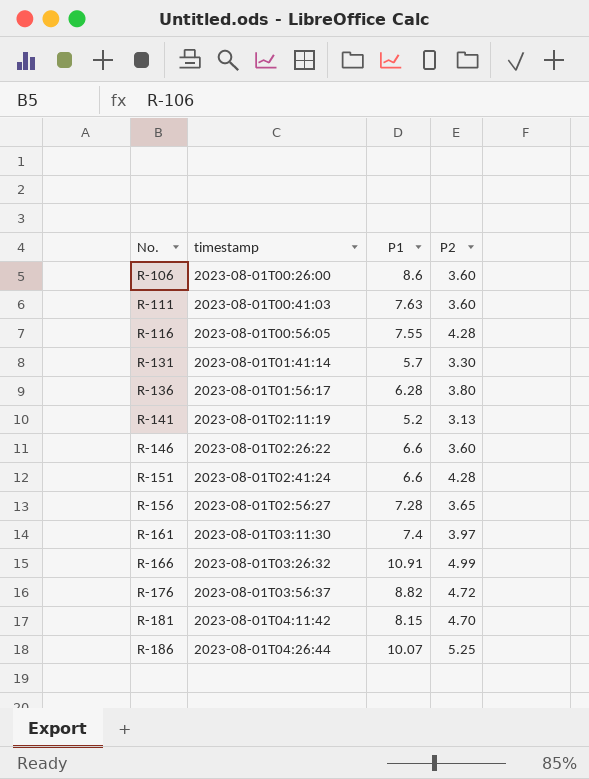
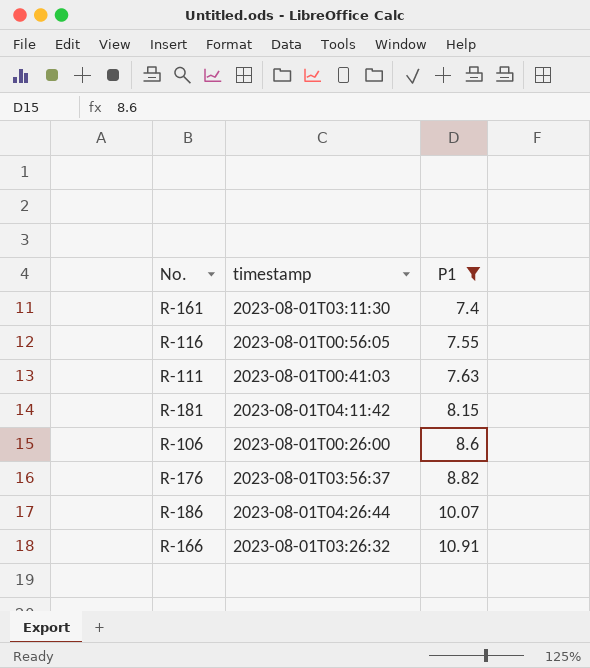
filter: none -> P1 >= 7.4
row order: No. ascending -> P1 ascending
column P2 | position: 4 -> none

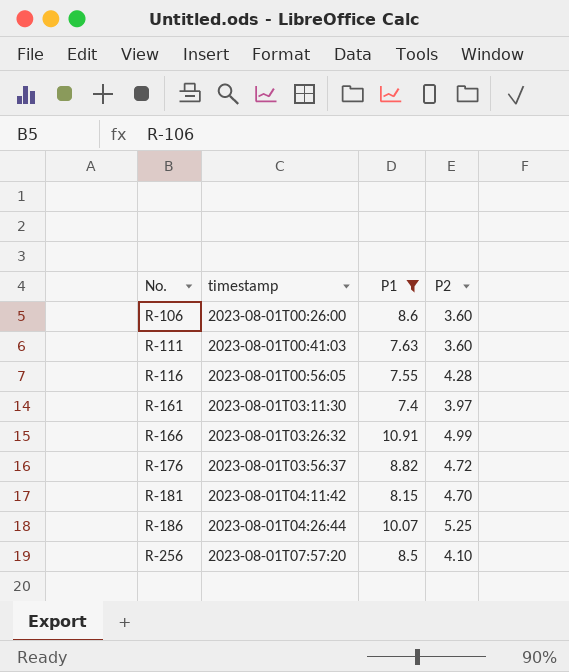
row order: P1 ascending -> No. ascending
column P2 | position: none -> 4
row R-256: none -> 2023-08-01T07:57:20 | 8.5 | 4.10

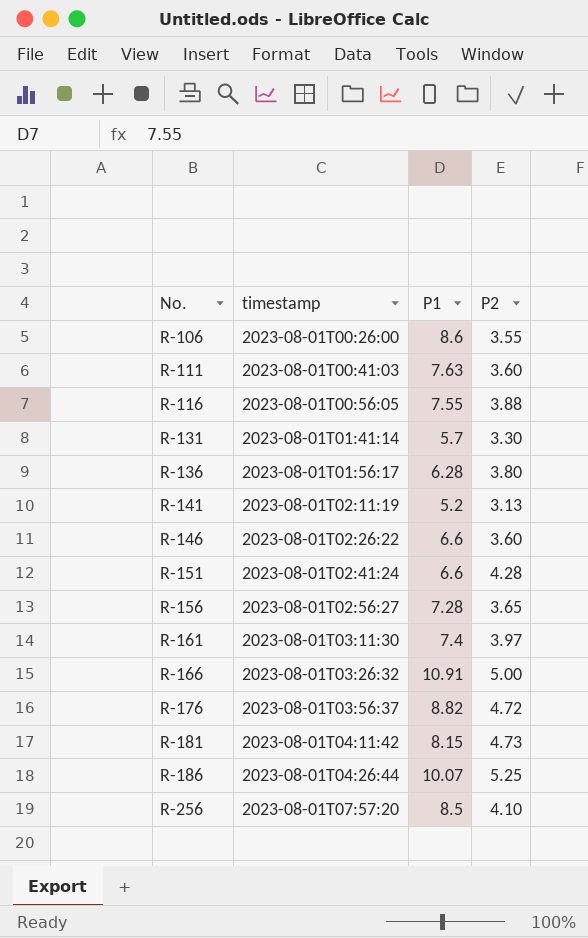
filter: P1 >= 7.4 -> none
R-106 | P2: 3.60 -> 3.55
R-116 | P2: 4.28 -> 3.88
R-166 | P2: 4.99 -> 5.00
R-181 | P2: 4.70 -> 4.73

